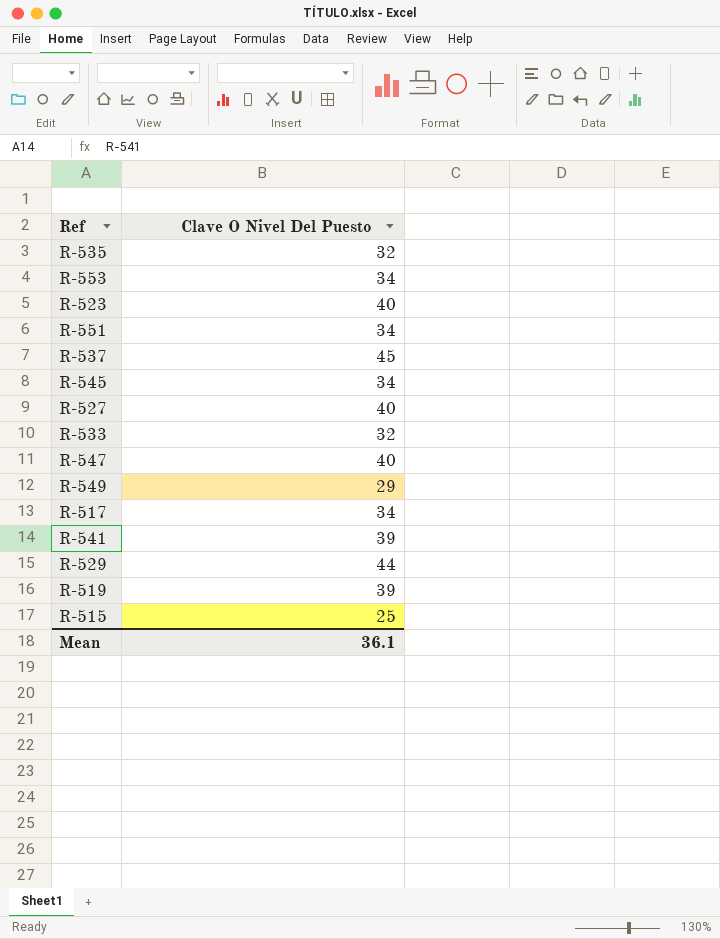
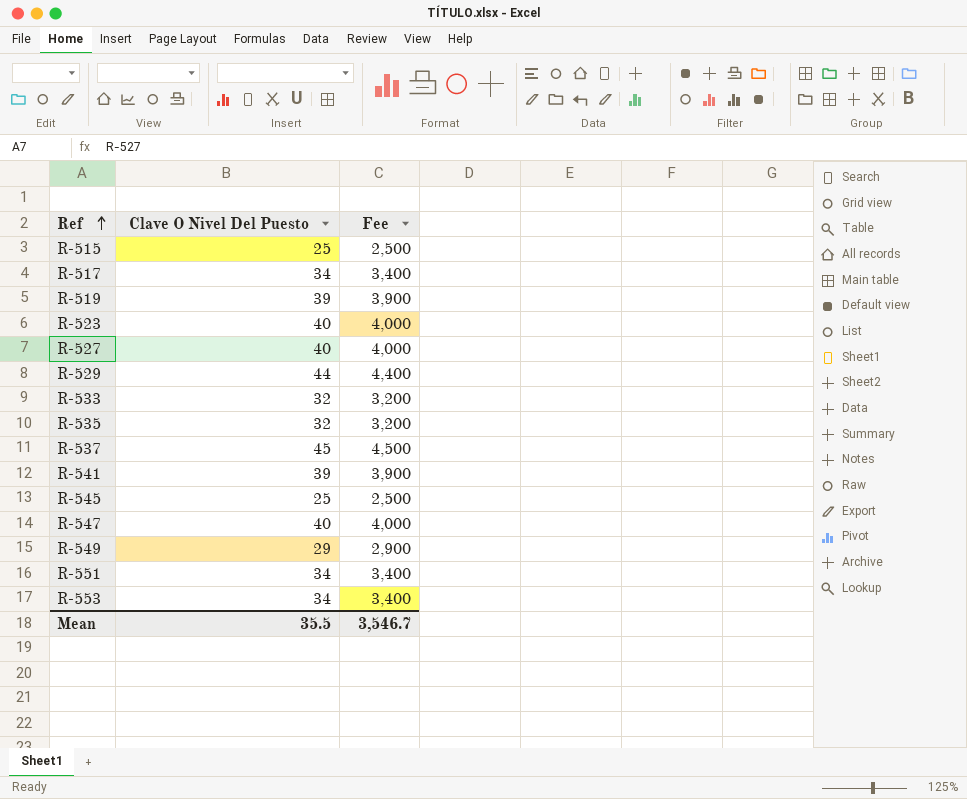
row order: none -> Ref ascending
column Fee | formula: none -> [Clave O Nivel Del Puesto] * 100
R-545 | Clave O Nivel Del Puesto: 34 -> 25
Mean | Clave O Nivel Del Puesto: 36.1 -> 35.5

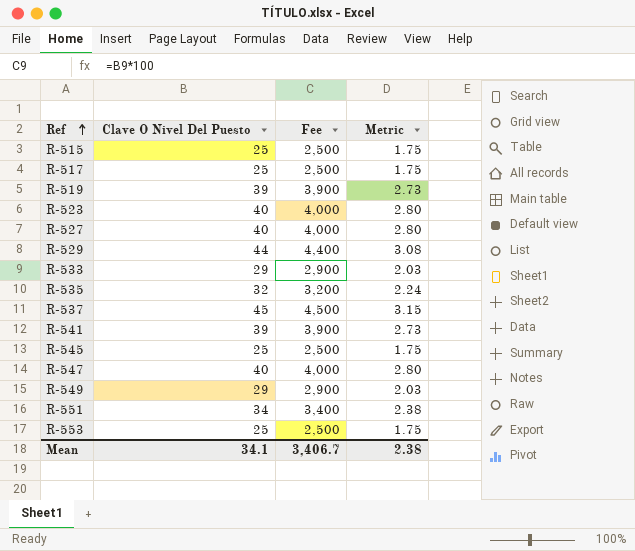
column Metric | formula: none -> [Clave O Nivel Del Puesto] * 0.07
R-517 | Clave O Nivel Del Puesto: 34 -> 25
R-517 | Fee: 3,400 -> 2,500
R-533 | Clave O Nivel Del Puesto: 32 -> 29
R-533 | Fee: 3,200 -> 2,900
R-553 | Clave O Nivel Del Puesto: 34 -> 25
R-553 | Fee: 3,400 -> 2,500
Mean | Clave O Nivel Del Puesto: 35.5 -> 34.1
Mean | Fee: 3,546.7 -> 3,406.7

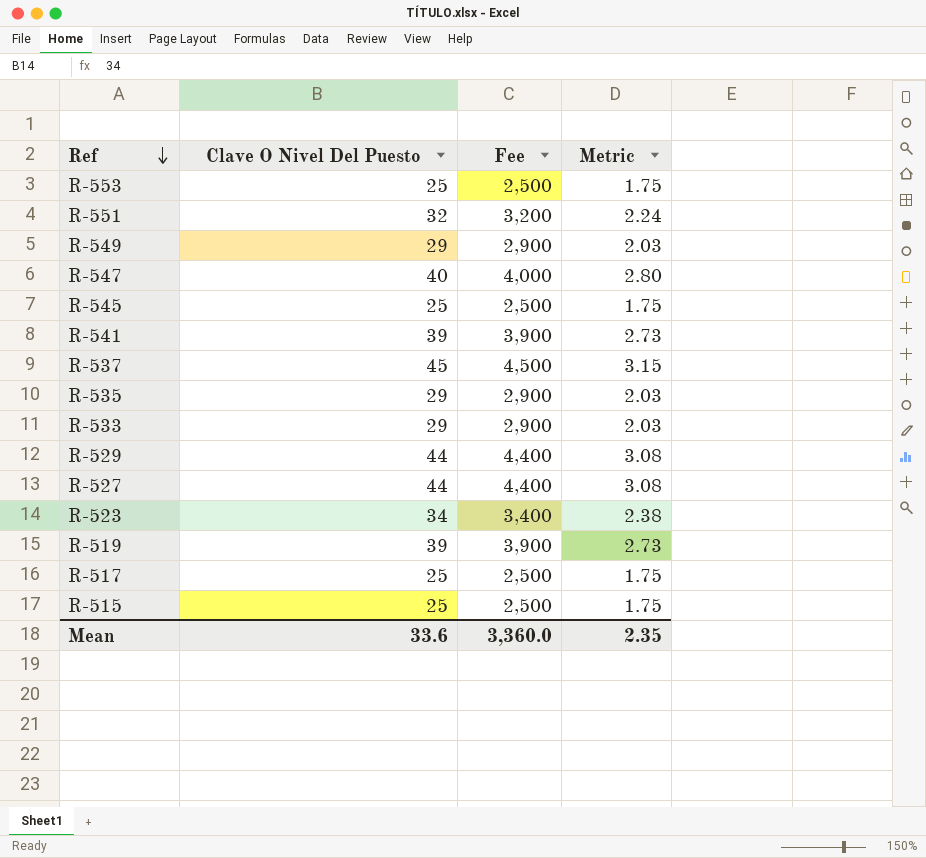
row order: Ref ascending -> Ref descending
R-551 | Clave O Nivel Del Puesto: 34 -> 32
R-551 | Fee: 3,400 -> 3,200
R-551 | Metric: 2.38 -> 2.24
R-535 | Clave O Nivel Del Puesto: 32 -> 29
R-535 | Fee: 3,200 -> 2,900
R-535 | Metric: 2.24 -> 2.03
R-527 | Clave O Nivel Del Puesto: 40 -> 44
R-527 | Fee: 4,000 -> 4,400
R-527 | Metric: 2.80 -> 3.08
R-523 | Clave O Nivel Del Puesto: 40 -> 34
R-523 | Fee: 4,000 -> 3,400
R-523 | Metric: 2.80 -> 2.38
Mean | Clave O Nivel Del Puesto: 34.1 -> 33.6
Mean | Fee: 3,406.7 -> 3,360.0
Mean | Metric: 2.38 -> 2.35

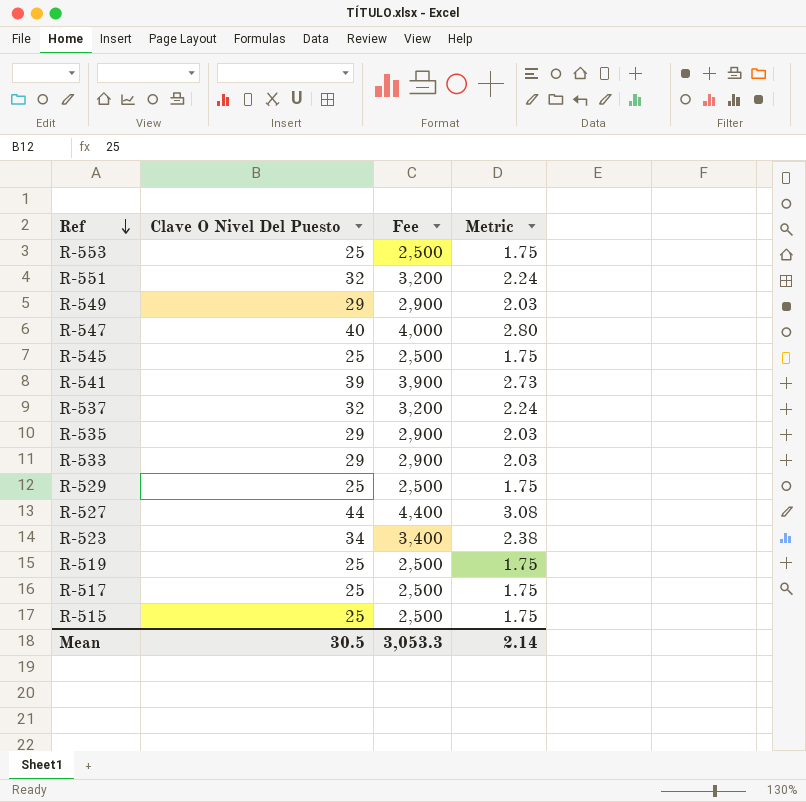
R-537 | Clave O Nivel Del Puesto: 45 -> 32
R-537 | Fee: 4,500 -> 3,200
R-537 | Metric: 3.15 -> 2.24
R-529 | Clave O Nivel Del Puesto: 44 -> 25
R-529 | Fee: 4,400 -> 2,500
R-529 | Metric: 3.08 -> 1.75
R-519 | Clave O Nivel Del Puesto: 39 -> 25
R-519 | Fee: 3,900 -> 2,500
R-519 | Metric: 2.73 -> 1.75
Mean | Clave O Nivel Del Puesto: 33.6 -> 30.5
Mean | Fee: 3,360.0 -> 3,053.3
Mean | Metric: 2.35 -> 2.14

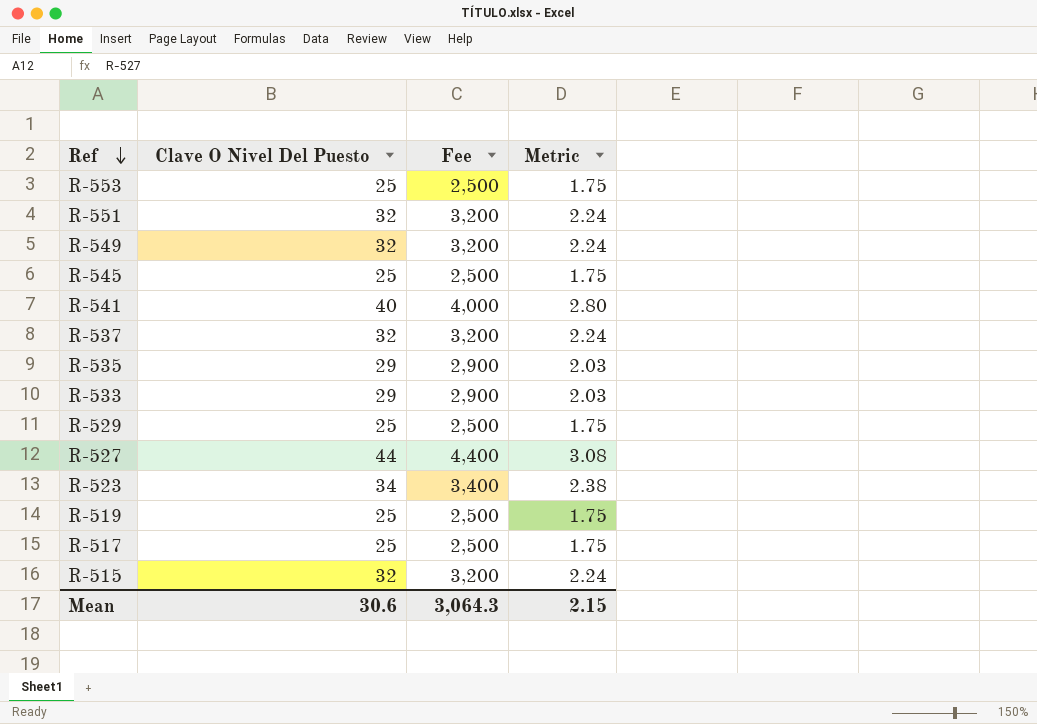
row R-547: 40 | 4,000 | 2.80 -> none
R-549 | Clave O Nivel Del Puesto: 29 -> 32
R-549 | Fee: 2,900 -> 3,200
R-549 | Metric: 2.03 -> 2.24
R-541 | Clave O Nivel Del Puesto: 39 -> 40
R-541 | Fee: 3,900 -> 4,000
R-541 | Metric: 2.73 -> 2.80
R-515 | Clave O Nivel Del Puesto: 25 -> 32
R-515 | Fee: 2,500 -> 3,200
R-515 | Metric: 1.75 -> 2.24
Mean | Clave O Nivel Del Puesto: 30.5 -> 30.6
Mean | Fee: 3,053.3 -> 3,064.3
Mean | Metric: 2.14 -> 2.15

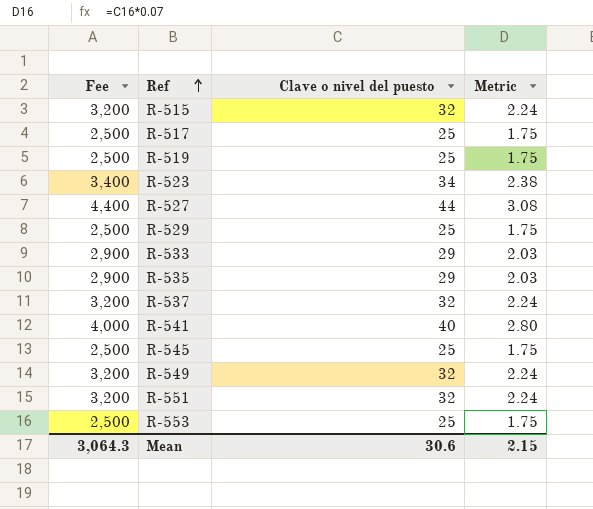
row order: Ref descending -> Ref ascending
column Fee | position: 3 -> 1
column name: Clave O Nivel Del Puesto -> Clave o nivel del puesto

